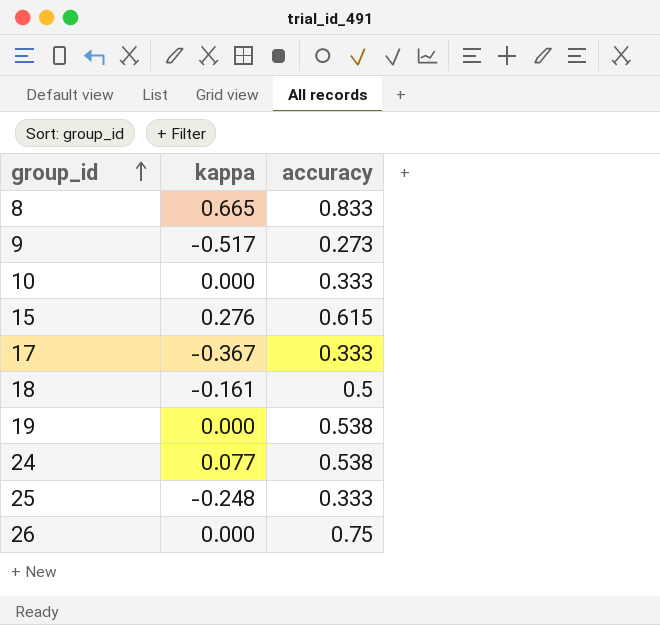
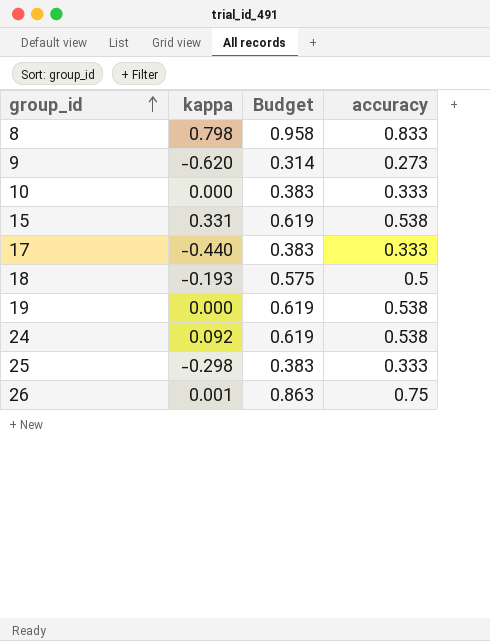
column Budget | formula: none -> [accuracy] * 1.15
8 | kappa: 0.665 -> 0.798
9 | kappa: -0.517 -> -0.620
15 | kappa: 0.276 -> 0.331
15 | accuracy: 0.615 -> 0.538
17 | kappa: -0.367 -> -0.440
18 | kappa: -0.161 -> -0.193
24 | kappa: 0.077 -> 0.092
25 | kappa: -0.248 -> -0.298
26 | kappa: 0.000 -> 0.001

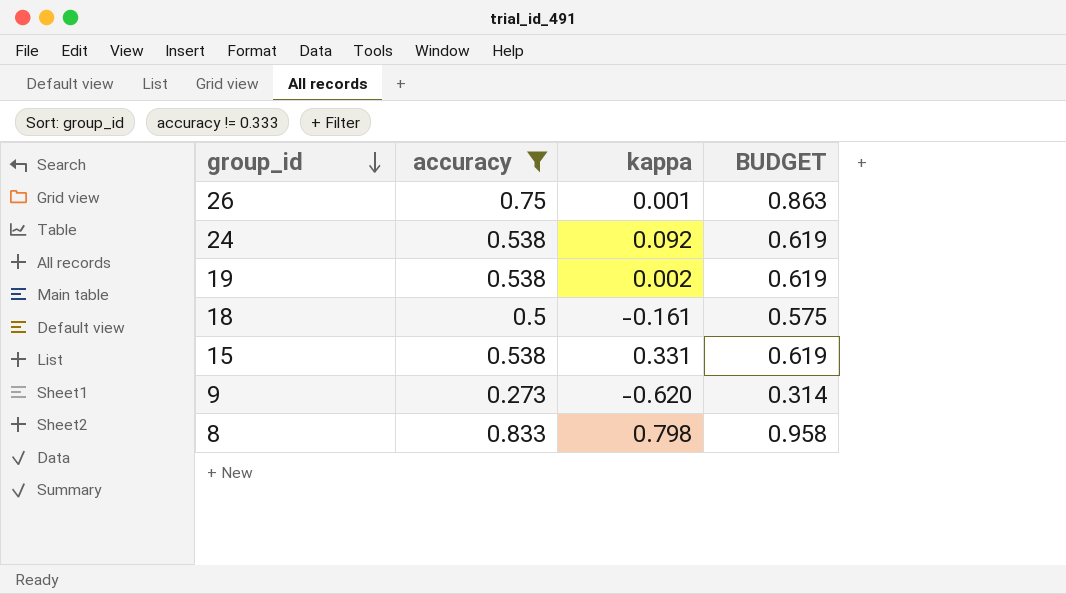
filter: none -> accuracy != 0.333
row order: group_id ascending -> group_id descending
column accuracy | position: 4 -> 2
column name: Budget -> BUDGET
19 | kappa: 0.000 -> 0.002
18 | kappa: -0.193 -> -0.161

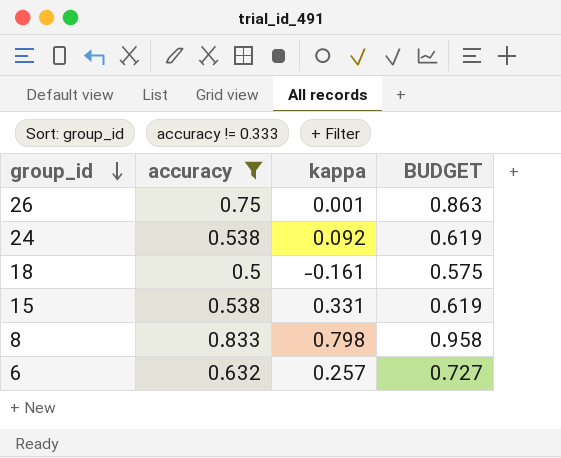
row 19: 0.538 | 0.002 | 0.619 -> none
row 9: 0.273 | -0.620 | 0.314 -> none
row 6: none -> 0.632 | 0.257 | 0.727

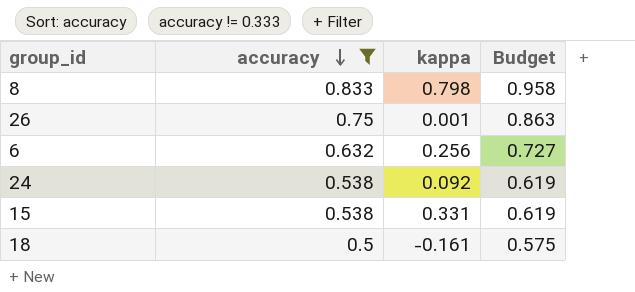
row order: group_id descending -> accuracy descending
column name: BUDGET -> Budget
6 | kappa: 0.257 -> 0.256

